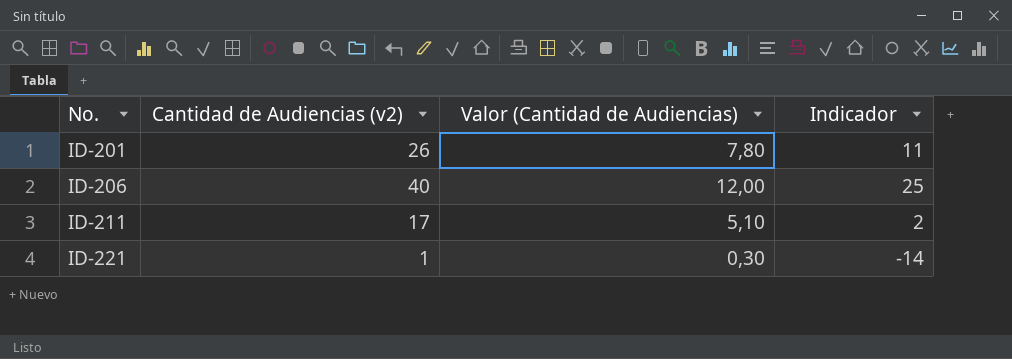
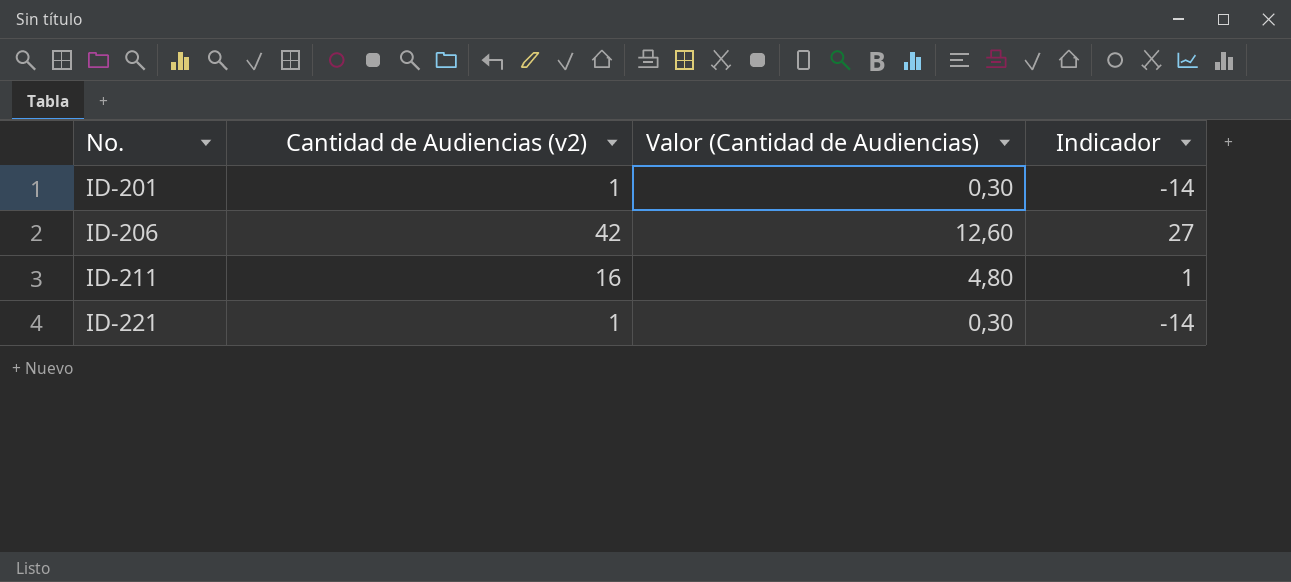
ID-201 | Cantidad de Audiencias (v2): 26 -> 1
ID-201 | Valor (Cantidad de Audiencias): 7,80 -> 0,30
ID-201 | Indicador: 11 -> -14
ID-206 | Cantidad de Audiencias (v2): 40 -> 42
ID-206 | Valor (Cantidad de Audiencias): 12,00 -> 12,60
ID-206 | Indicador: 25 -> 27
ID-211 | Cantidad de Audiencias (v2): 17 -> 16
ID-211 | Valor (Cantidad de Audiencias): 5,10 -> 4,80
ID-211 | Indicador: 2 -> 1

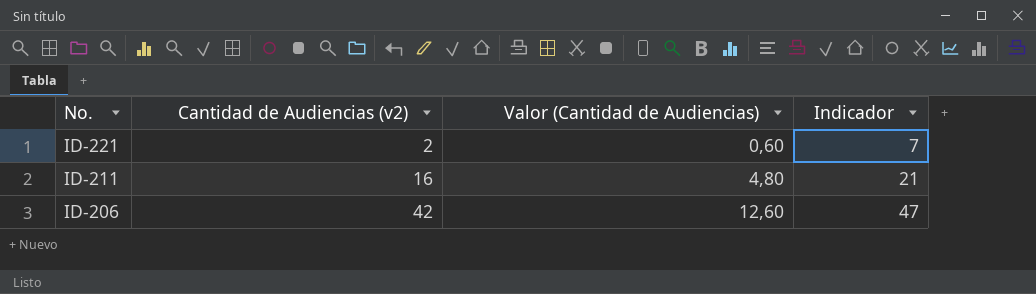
row order: No. ascending -> No. descending
column Indicador | formula: [Cantidad de Audiencias (v2)] - 15 -> [Cantidad de Audiencias (v2)] + 5
row ID-201: 1 | 0,30 | -14 -> none
ID-221 | Cantidad de Audiencias (v2): 1 -> 2
ID-221 | Valor (Cantidad de Audiencias): 0,30 -> 0,60

